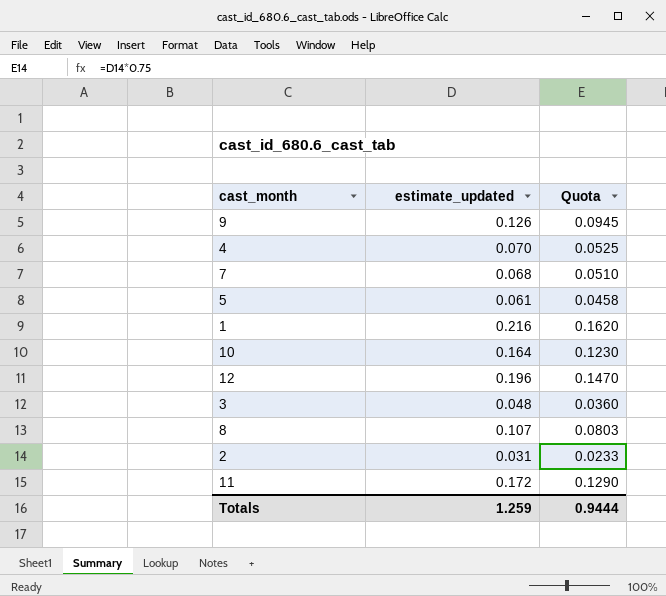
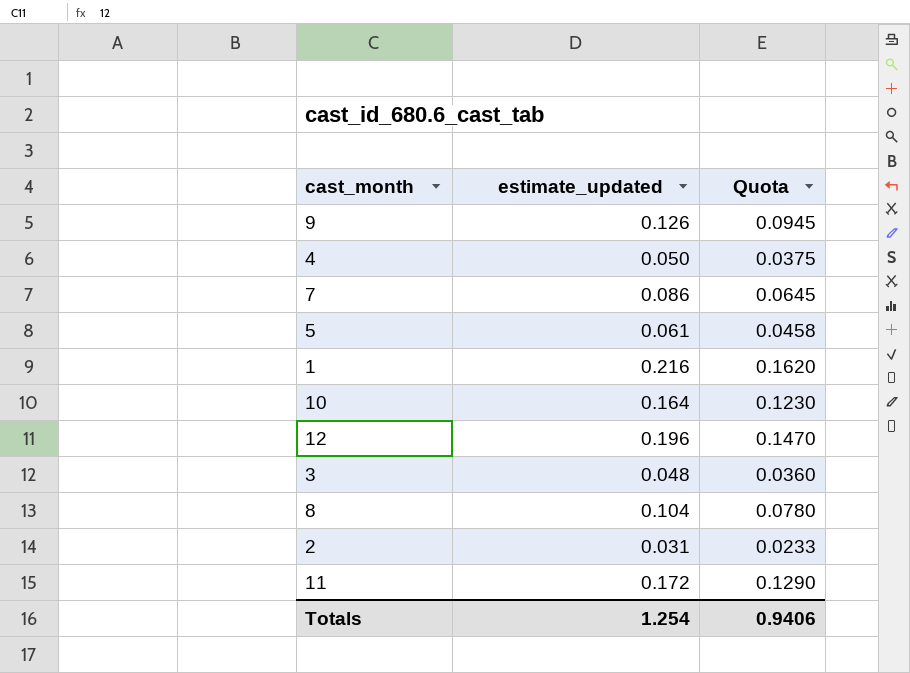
4 | estimate_updated: 0.070 -> 0.050
4 | Quota: 0.0525 -> 0.0375
7 | estimate_updated: 0.068 -> 0.086
7 | Quota: 0.0510 -> 0.0645
8 | estimate_updated: 0.107 -> 0.104
8 | Quota: 0.0803 -> 0.0780
Totals | estimate_updated: 1.259 -> 1.254
Totals | Quota: 0.9444 -> 0.9406

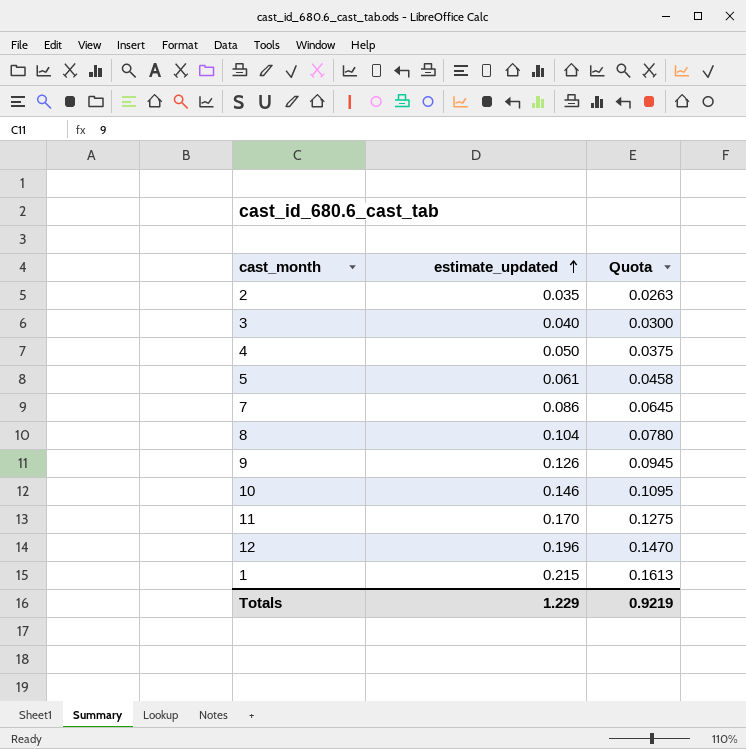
row order: none -> estimate_updated ascending
2 | estimate_updated: 0.031 -> 0.035
2 | Quota: 0.0233 -> 0.0263
3 | estimate_updated: 0.048 -> 0.040
3 | Quota: 0.0360 -> 0.0300
10 | estimate_updated: 0.164 -> 0.146
10 | Quota: 0.1230 -> 0.1095
11 | estimate_updated: 0.172 -> 0.170
11 | Quota: 0.1290 -> 0.1275
1 | estimate_updated: 0.216 -> 0.215
1 | Quota: 0.1620 -> 0.1613
Totals | estimate_updated: 1.254 -> 1.229
Totals | Quota: 0.9406 -> 0.9219

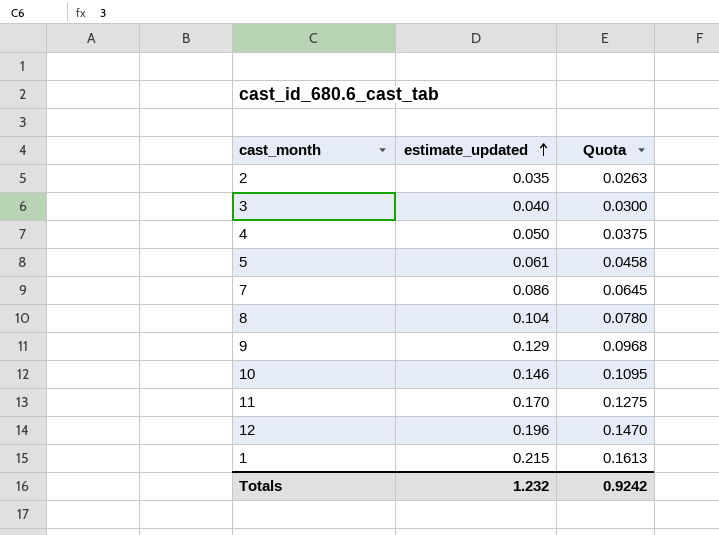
9 | estimate_updated: 0.126 -> 0.129
9 | Quota: 0.0945 -> 0.0968
Totals | estimate_updated: 1.229 -> 1.232
Totals | Quota: 0.9219 -> 0.9242

